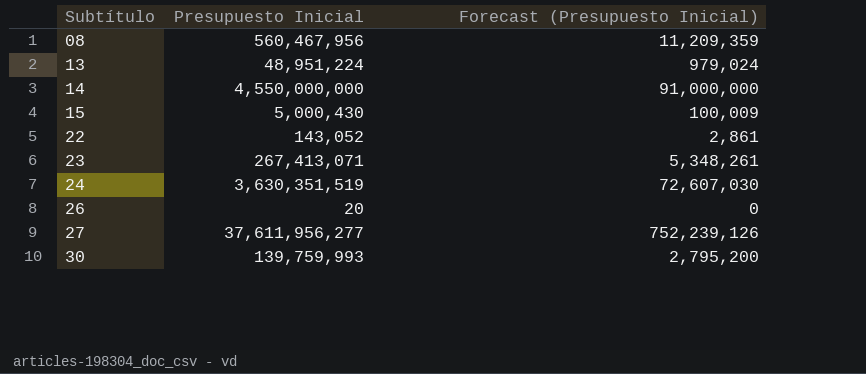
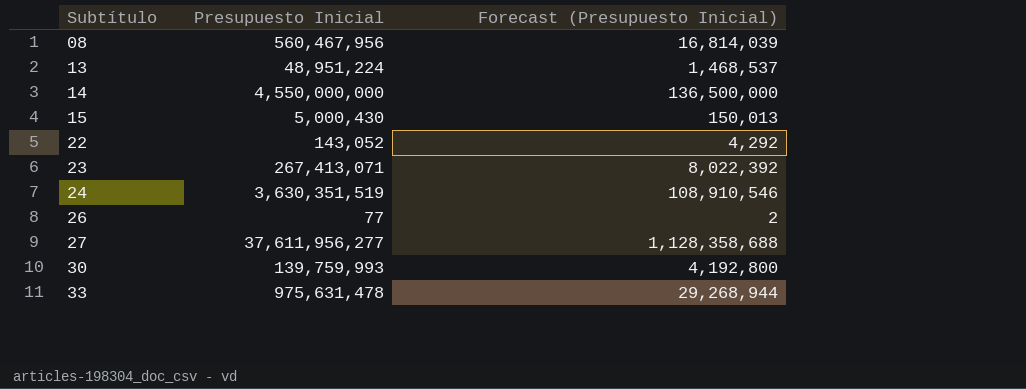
column Forecast (Presupuesto Inicial) | formula: [Presupuesto Inicial] * 0.02 -> [Presupuesto Inicial] * 0.03
26 | Presupuesto Inicial: 20 -> 77
row 33: none -> 975,631,478 | 29,268,944

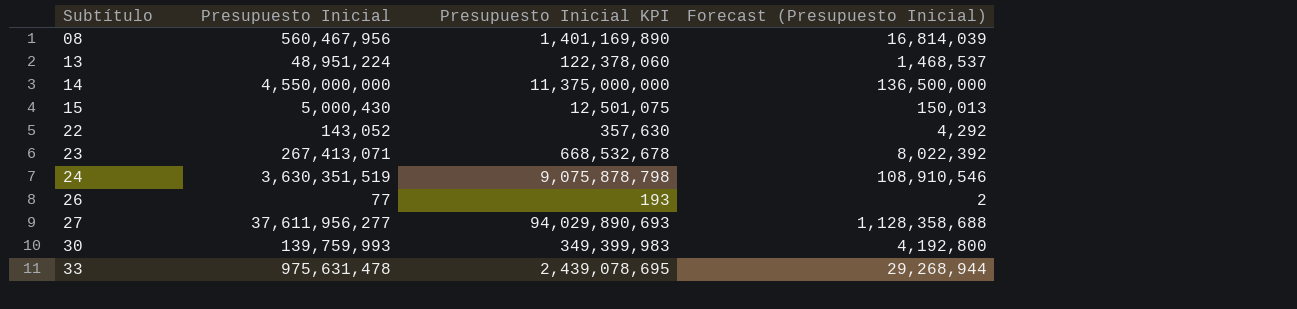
column Presupuesto Inicial KPI | formula: none -> [Presupuesto Inicial] * 2.5

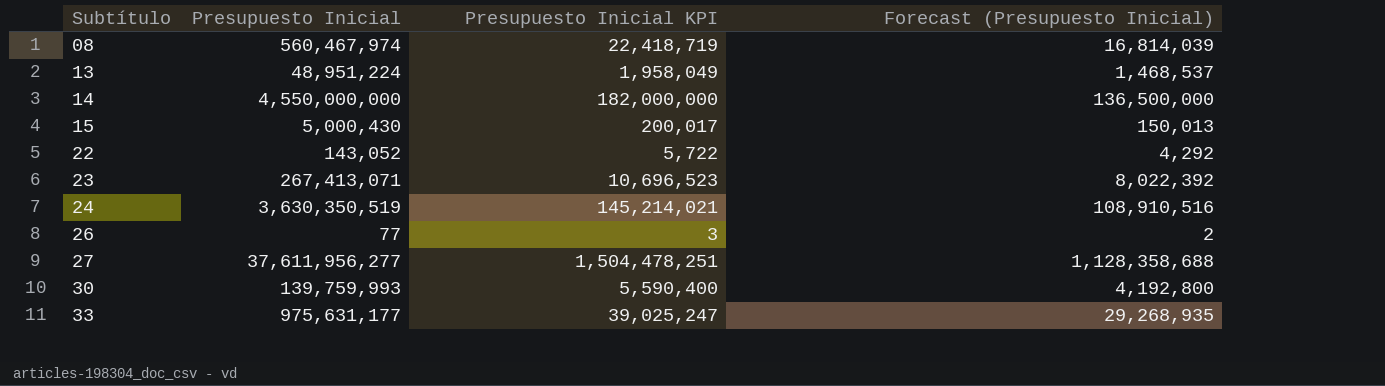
column Presupuesto Inicial KPI | formula: [Presupuesto Inicial] * 2.5 -> [Presupuesto Inicial] * 0.04
08 | Presupuesto Inicial: 560,467,956 -> 560,467,974
24 | Presupuesto Inicial: 3,630,351,519 -> 3,630,350,519
24 | Forecast (Presupuesto Inicial): 108,910,546 -> 108,910,516
33 | Presupuesto Inicial: 975,631,478 -> 975,631,177
33 | Forecast (Presupuesto Inicial): 29,268,944 -> 29,268,935

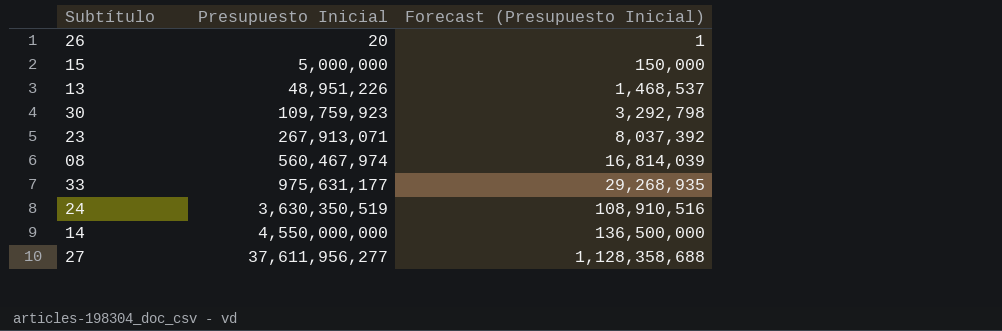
row order: Subtítulo ascending -> Presupuesto Inicial ascending
column Presupuesto Inicial KPI | formula: [Presupuesto Inicial] * 0.04 -> none
row 22: 143,052 | 5,722 | 4,292 -> none
26 | Presupuesto Inicial: 77 -> 20
26 | Forecast (Presupuesto Inicial): 2 -> 1
15 | Presupuesto Inicial: 5,000,430 -> 5,000,000
15 | Forecast (Presupuesto Inicial): 150,013 -> 150,000
13 | Presupuesto Inicial: 48,951,224 -> 48,951,226
30 | Presupuesto Inicial: 139,759,993 -> 109,759,923
30 | Forecast (Presupuesto Inicial): 4,192,800 -> 3,292,798
23 | Presupuesto Inicial: 267,413,071 -> 267,913,071
23 | Forecast (Presupuesto Inicial): 8,022,392 -> 8,037,392

